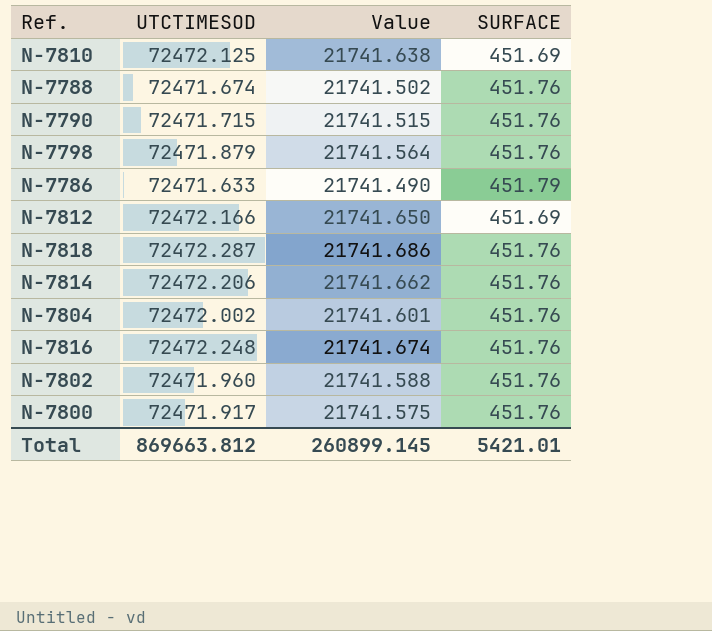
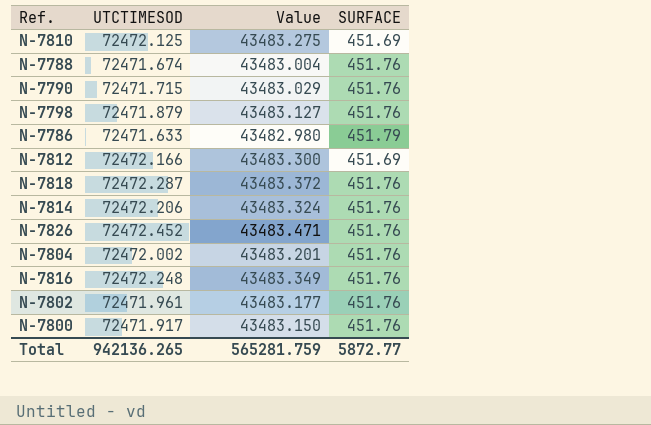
column Value | formula: [UTCTIMESOD] * 0.3 -> [UTCTIMESOD] * 0.6
row N-7826: none -> 72472.452 | 43483.471 | 451.76
N-7802 | UTCTIMESOD: 72471.960 -> 72471.961
Total | UTCTIMESOD: 869663.812 -> 942136.265
Total | Value: 260899.145 -> 565281.759
Total | SURFACE: 5421.01 -> 5872.77

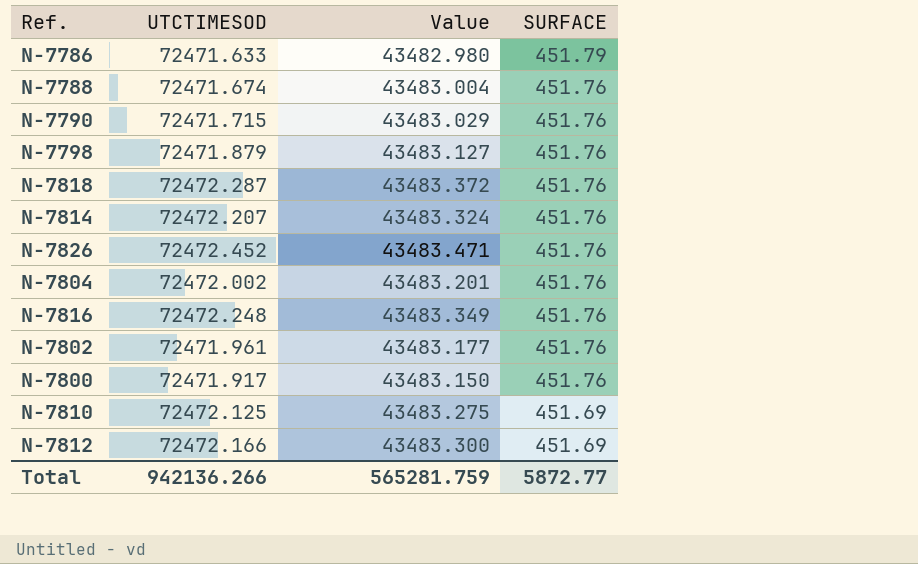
row order: none -> SURFACE descending
N-7814 | UTCTIMESOD: 72472.206 -> 72472.207
Total | UTCTIMESOD: 942136.265 -> 942136.266

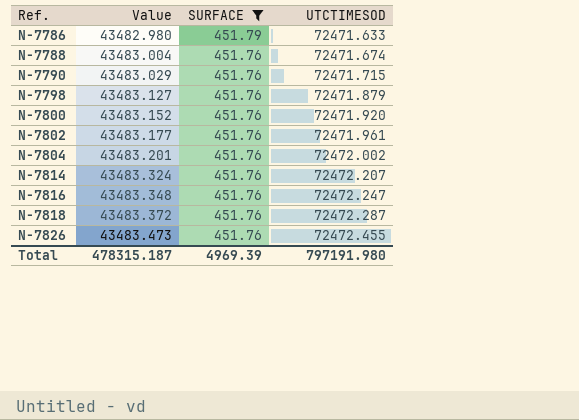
filter: none -> SURFACE != 451.69
row order: SURFACE descending -> Ref. ascending
column UTCTIMESOD | position: 2 -> 4
N-7800 | Value: 43483.150 -> 43483.152
N-7800 | UTCTIMESOD: 72471.917 -> 72471.920
N-7816 | Value: 43483.349 -> 43483.348
N-7816 | UTCTIMESOD: 72472.248 -> 72472.247
N-7826 | Value: 43483.471 -> 43483.473
N-7826 | UTCTIMESOD: 72472.452 -> 72472.455
Total | Value: 565281.759 -> 478315.187
Total | SURFACE: 5872.77 -> 4969.39
Total | UTCTIMESOD: 942136.266 -> 797191.980

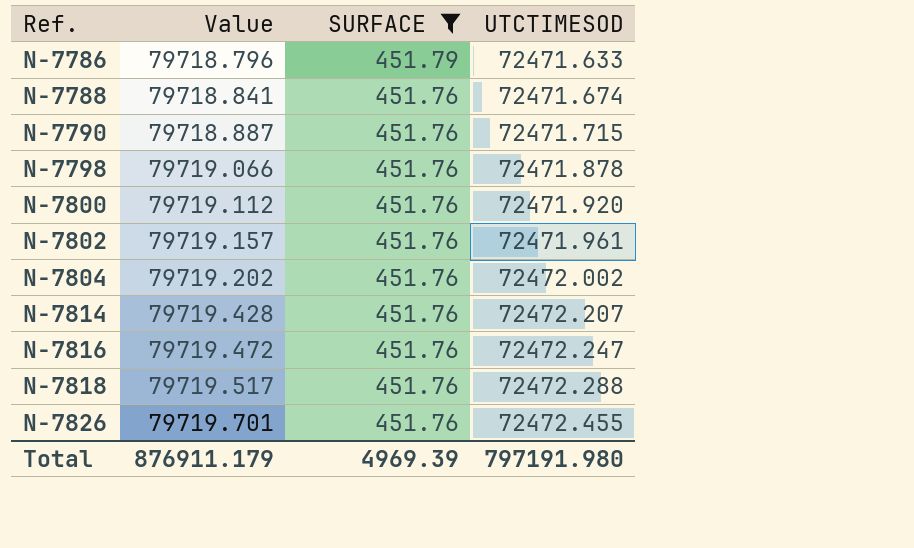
column Value | formula: [UTCTIMESOD] * 0.6 -> [UTCTIMESOD] * 1.1
N-7798 | UTCTIMESOD: 72471.879 -> 72471.878
N-7818 | UTCTIMESOD: 72472.287 -> 72472.288
Total | Value: 478315.187 -> 876911.179

